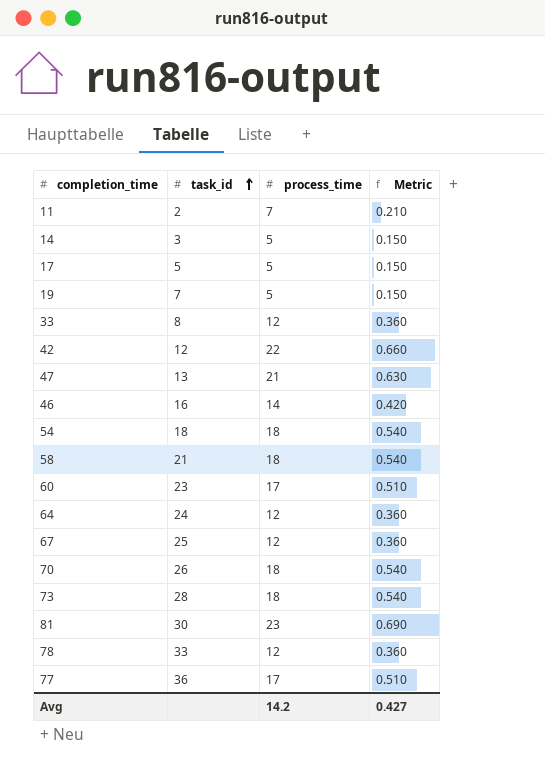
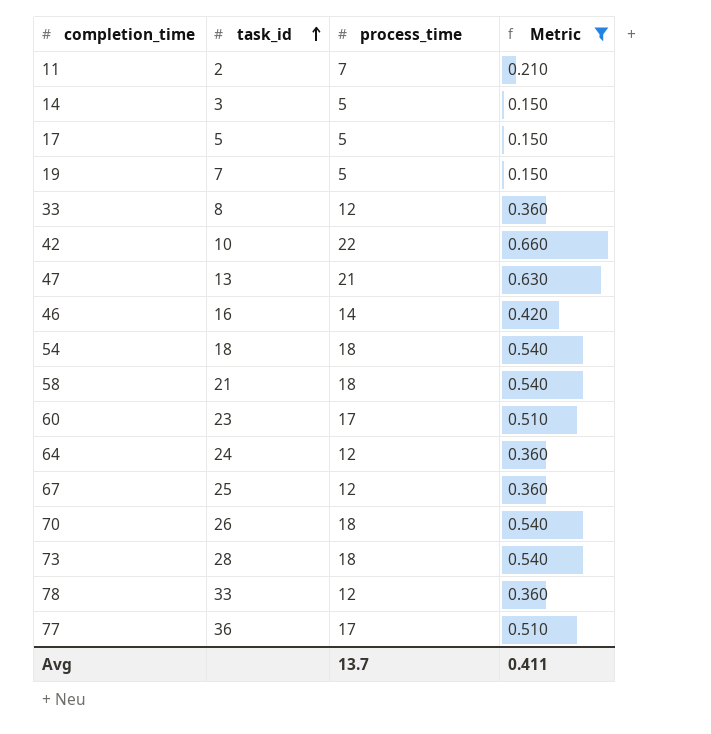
filter: none -> Metric != 0.690
42 | task_id: 12 -> 10
Avg | process_time: 14.2 -> 13.7
Avg | Metric: 0.427 -> 0.411

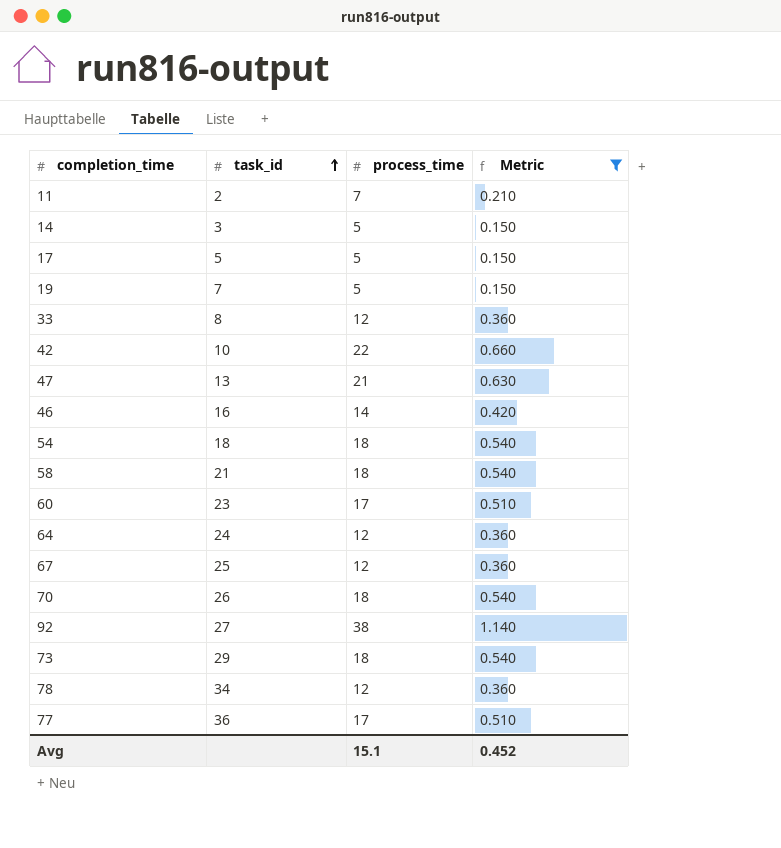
row 92: none -> 27 | 38 | 1.140
73 | task_id: 28 -> 29
78 | task_id: 33 -> 34
Avg | process_time: 13.7 -> 15.1
Avg | Metric: 0.411 -> 0.452

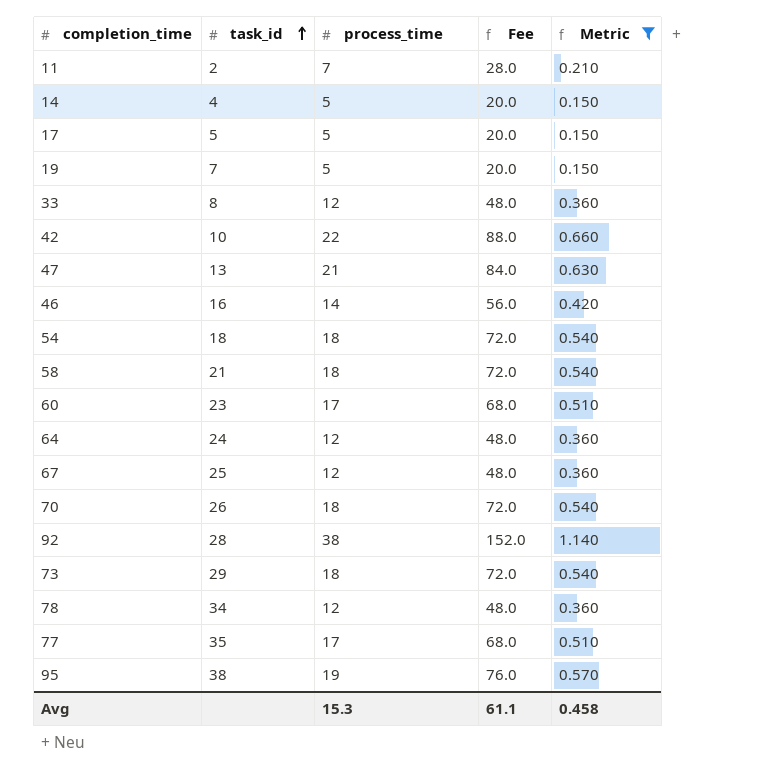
column Fee | formula: none -> [process_time] * 4
14 | task_id: 3 -> 4
92 | task_id: 27 -> 28
77 | task_id: 36 -> 35
row 95: none -> 38 | 19 | 76.0 | 0.570
Avg | process_time: 15.1 -> 15.3
Avg | Metric: 0.452 -> 0.458

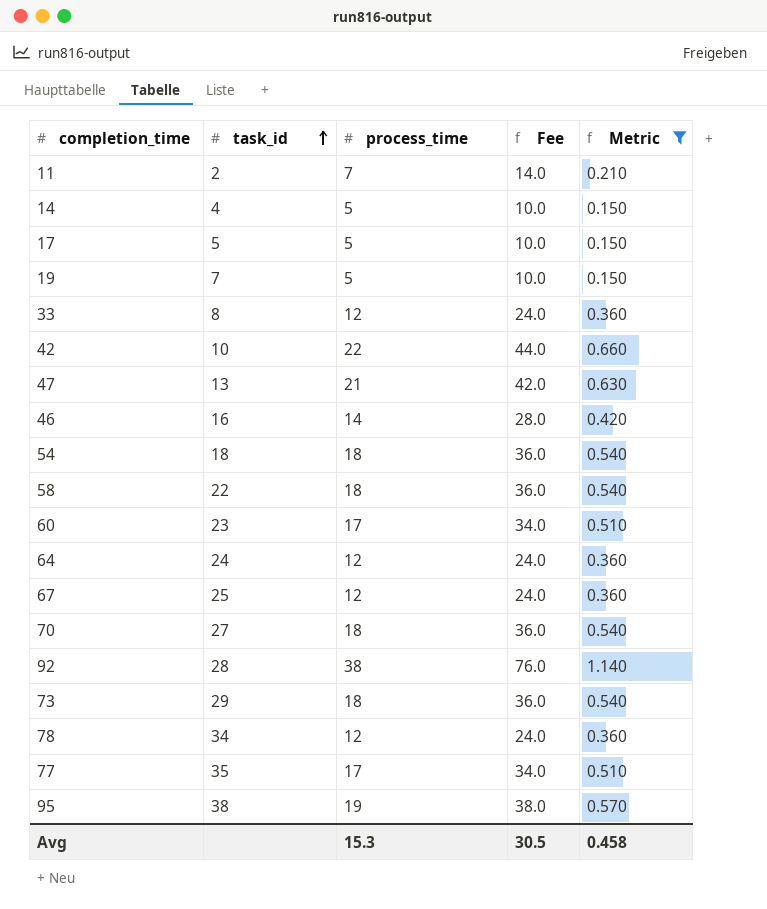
column Fee | formula: [process_time] * 4 -> [process_time] * 2
58 | task_id: 21 -> 22
70 | task_id: 26 -> 27
Avg | Fee: 61.1 -> 30.5

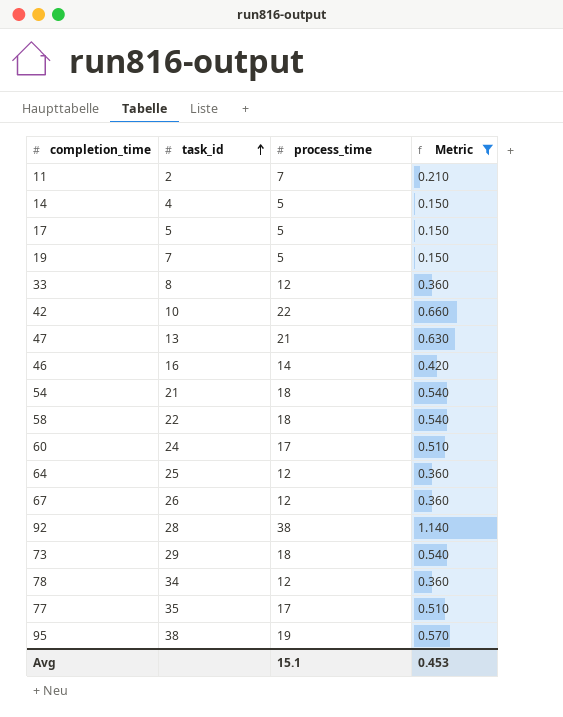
column Fee | formula: [process_time] * 2 -> none
row 70: 27 | 18 | 36.0 | 0.540 -> none
54 | task_id: 18 -> 21
60 | task_id: 23 -> 24
64 | task_id: 24 -> 25
67 | task_id: 25 -> 26
Avg | process_time: 15.3 -> 15.1
Avg | Metric: 0.458 -> 0.453

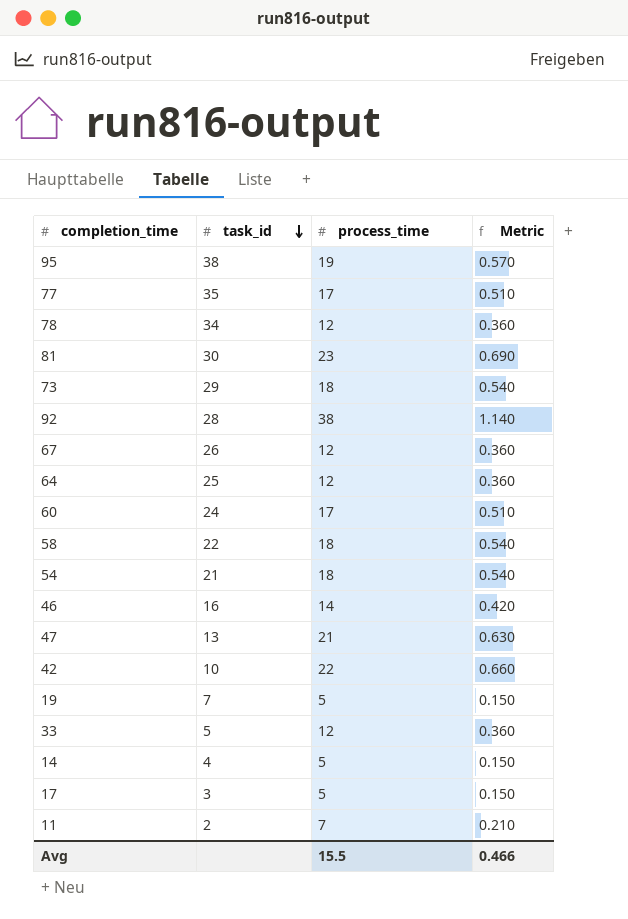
filter: Metric != 0.690 -> none
row order: task_id ascending -> task_id descending
33 | task_id: 8 -> 5
17 | task_id: 5 -> 3
Avg | process_time: 15.1 -> 15.5
Avg | Metric: 0.453 -> 0.466

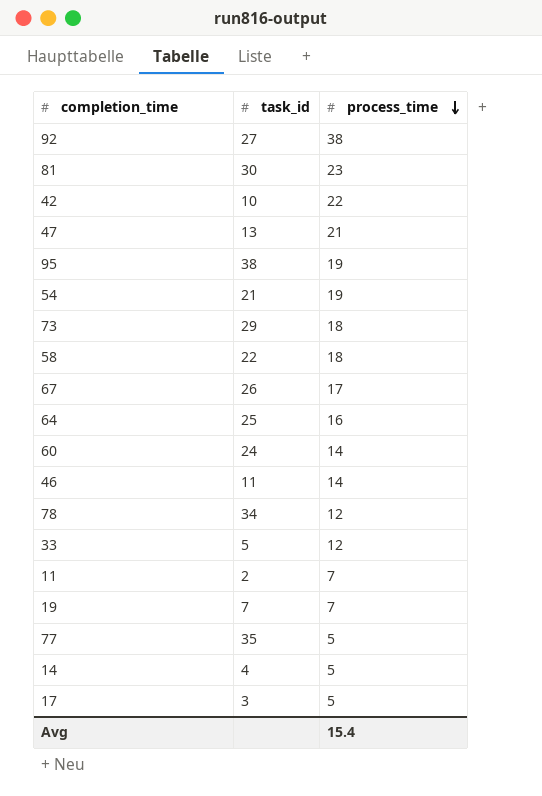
row order: task_id descending -> process_time descending
column Metric | formula: [process_time] * 0.03 -> none
92 | task_id: 28 -> 27
54 | process_time: 18 -> 19
67 | process_time: 12 -> 17
64 | process_time: 12 -> 16
60 | process_time: 17 -> 14
46 | task_id: 16 -> 11
19 | process_time: 5 -> 7
77 | process_time: 17 -> 5
Avg | process_time: 15.5 -> 15.4

